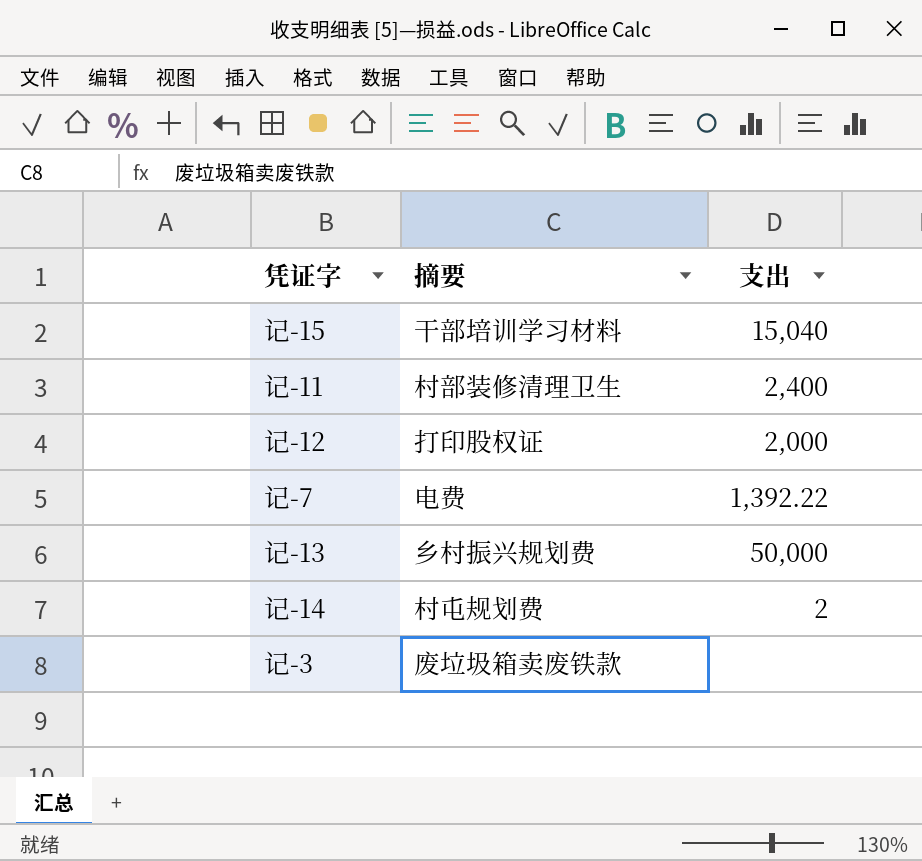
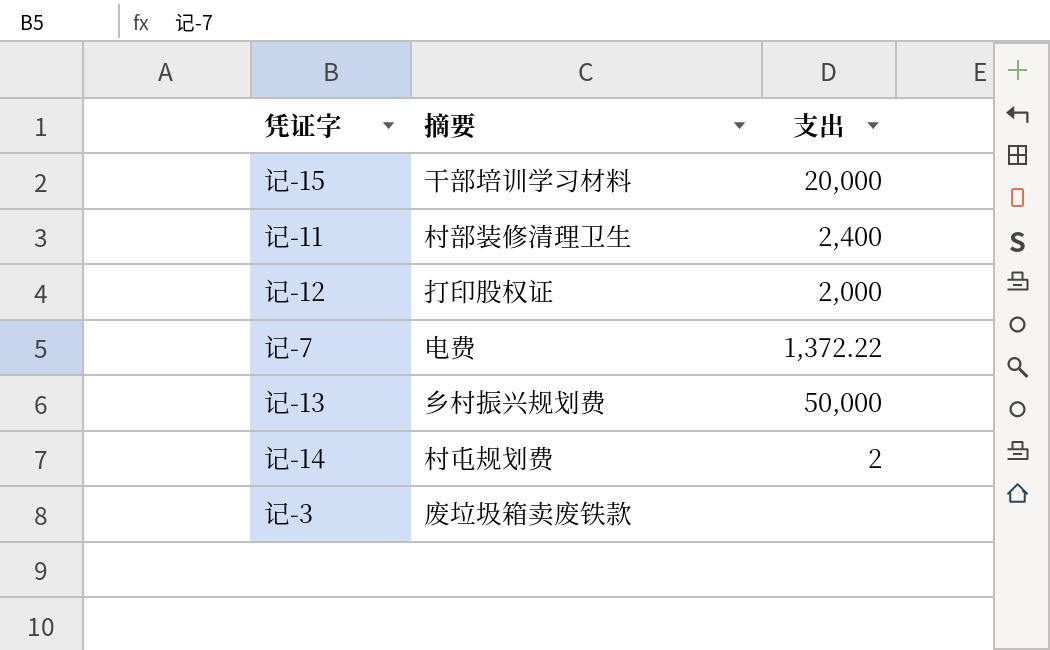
记-15 | 支出: 15,040 -> 20,000
记-7 | 支出: 1,392.22 -> 1,372.22

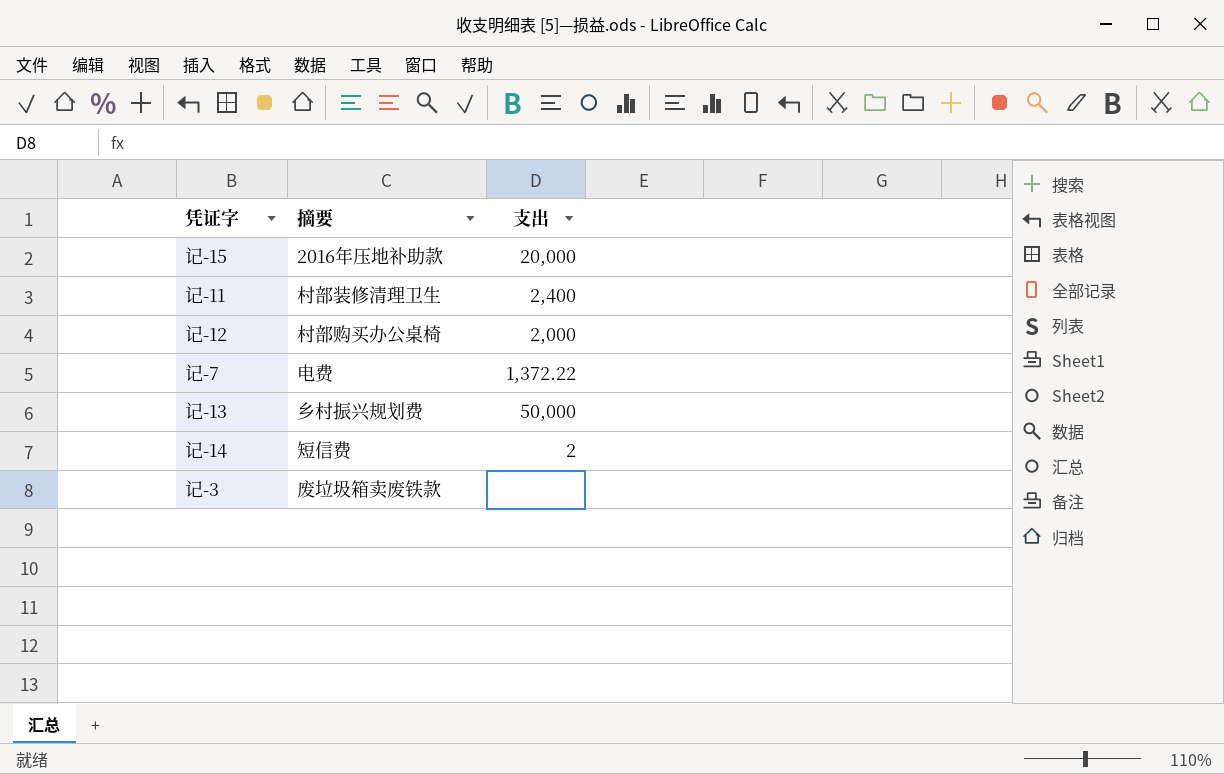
记-15 | 摘要: 干部培训学习材料 -> 2016年压地补助款
记-12 | 摘要: 打印股权证 -> 村部购买办公桌椅
记-14 | 摘要: 村屯规划费 -> 短信费

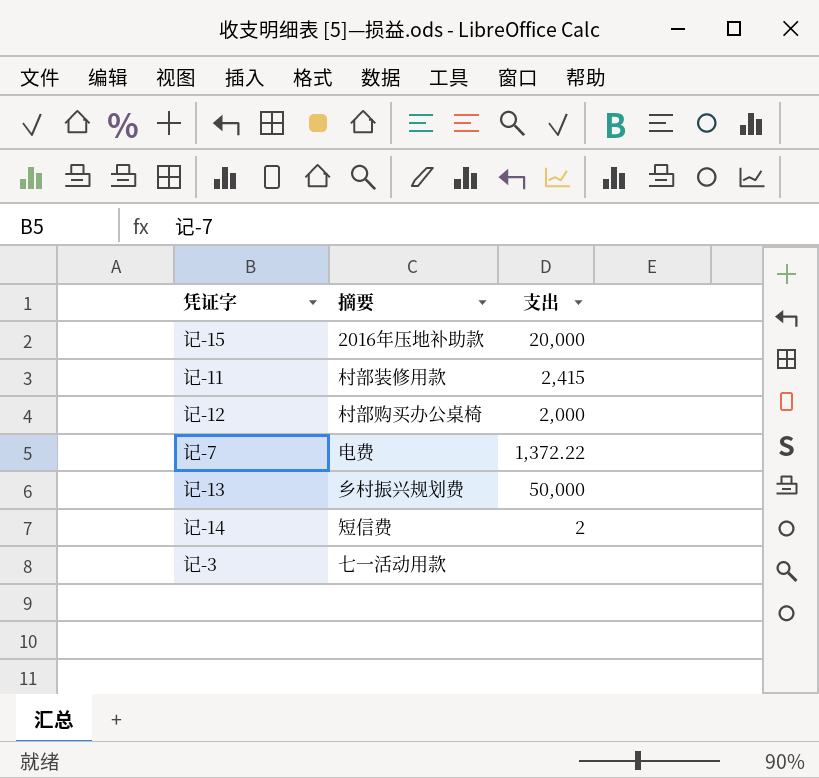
记-11 | 摘要: 村部装修清理卫生 -> 村部装修用款
记-11 | 支出: 2,400 -> 2,415
记-3 | 摘要: 废垃圾箱卖废铁款 -> 七一活动用款

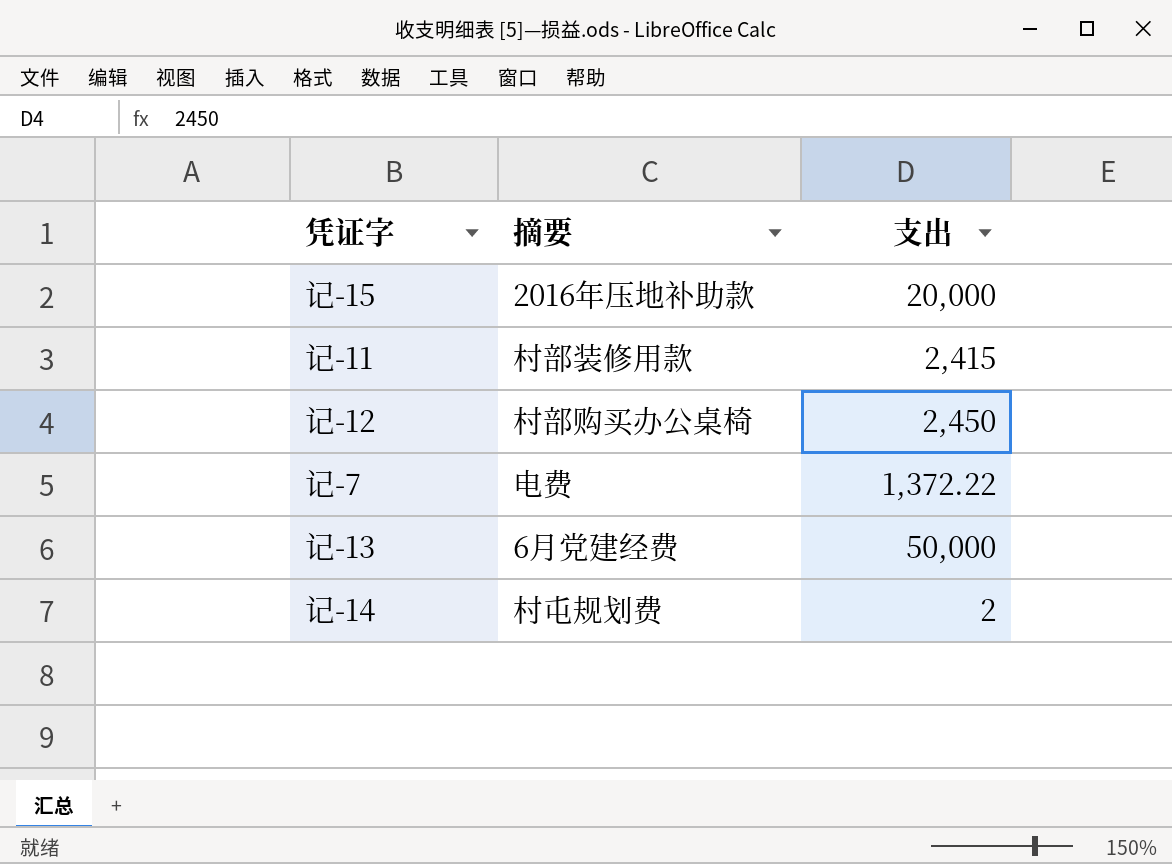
row 记-3: 七一活动用款 | none -> none
记-12 | 支出: 2,000 -> 2,450
记-13 | 摘要: 乡村振兴规划费 -> 6月党建经费
记-14 | 摘要: 短信费 -> 村屯规划费

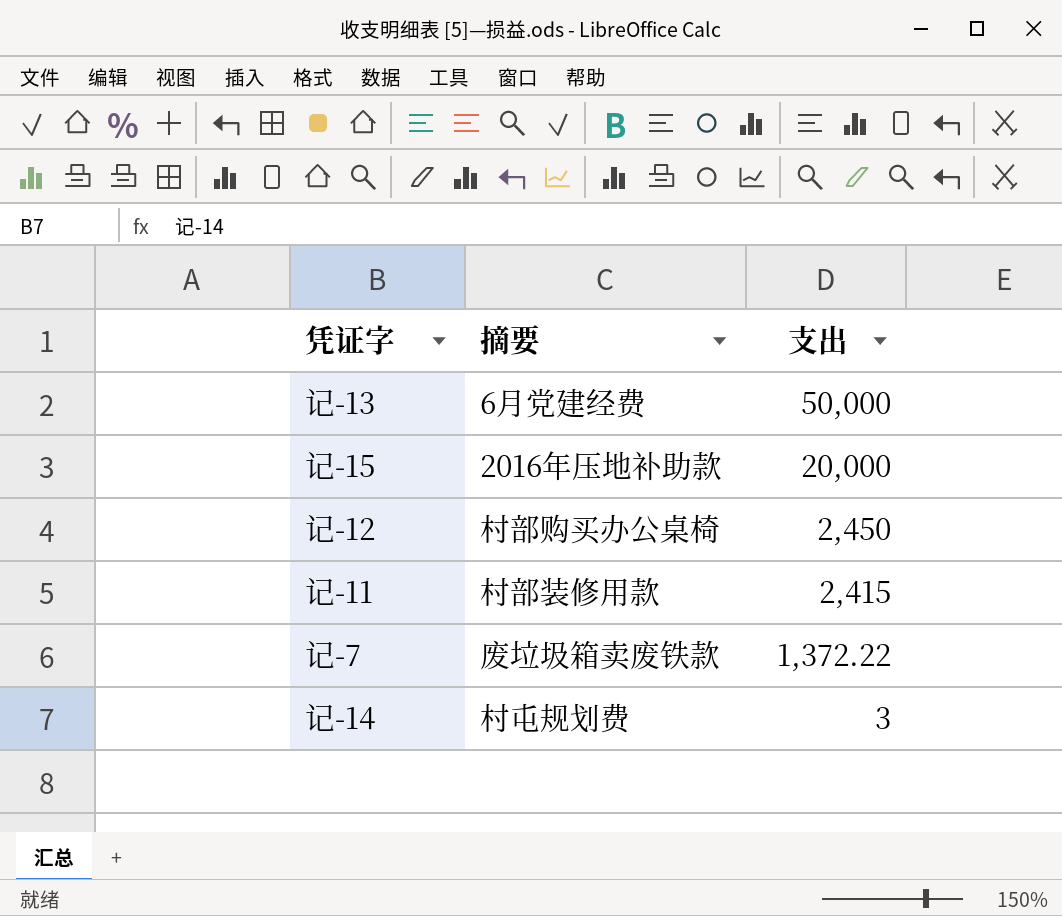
row order: none -> 支出 descending
记-7 | 摘要: 电费 -> 废垃圾箱卖废铁款
记-14 | 支出: 2 -> 3

